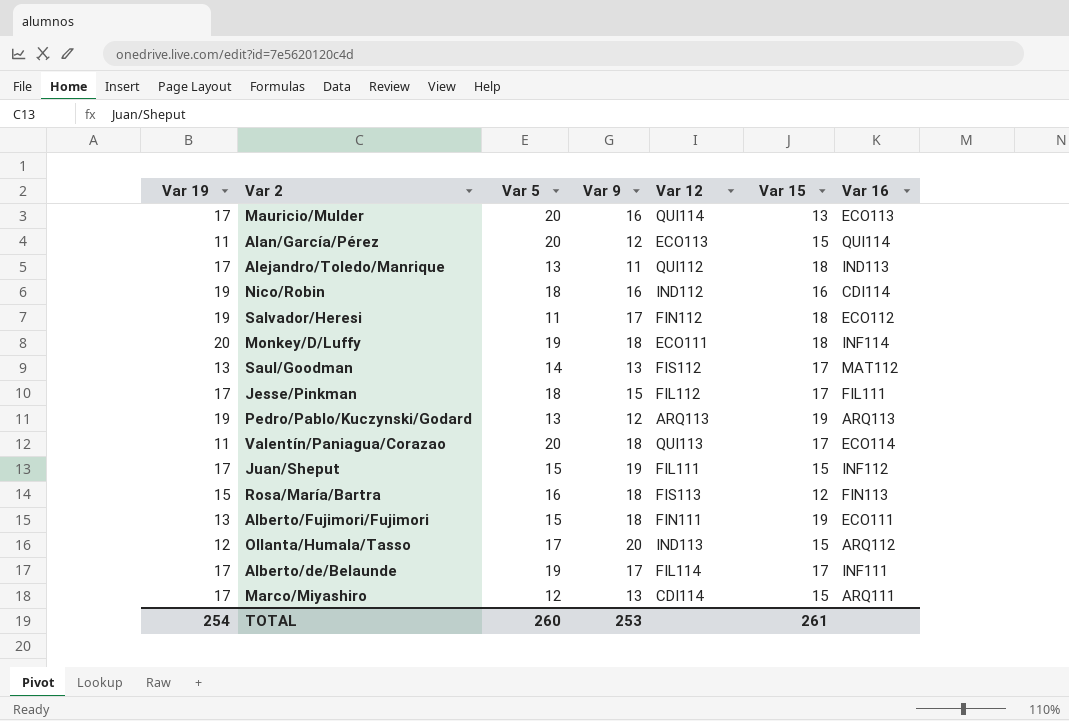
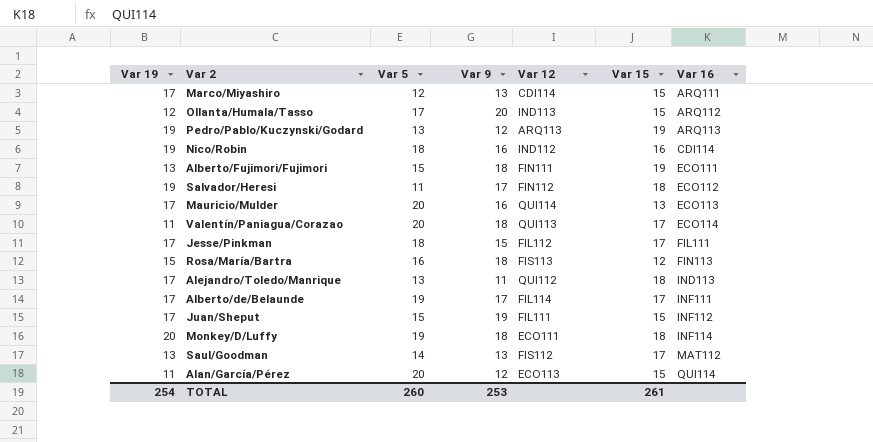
row order: none -> Var 16 ascending

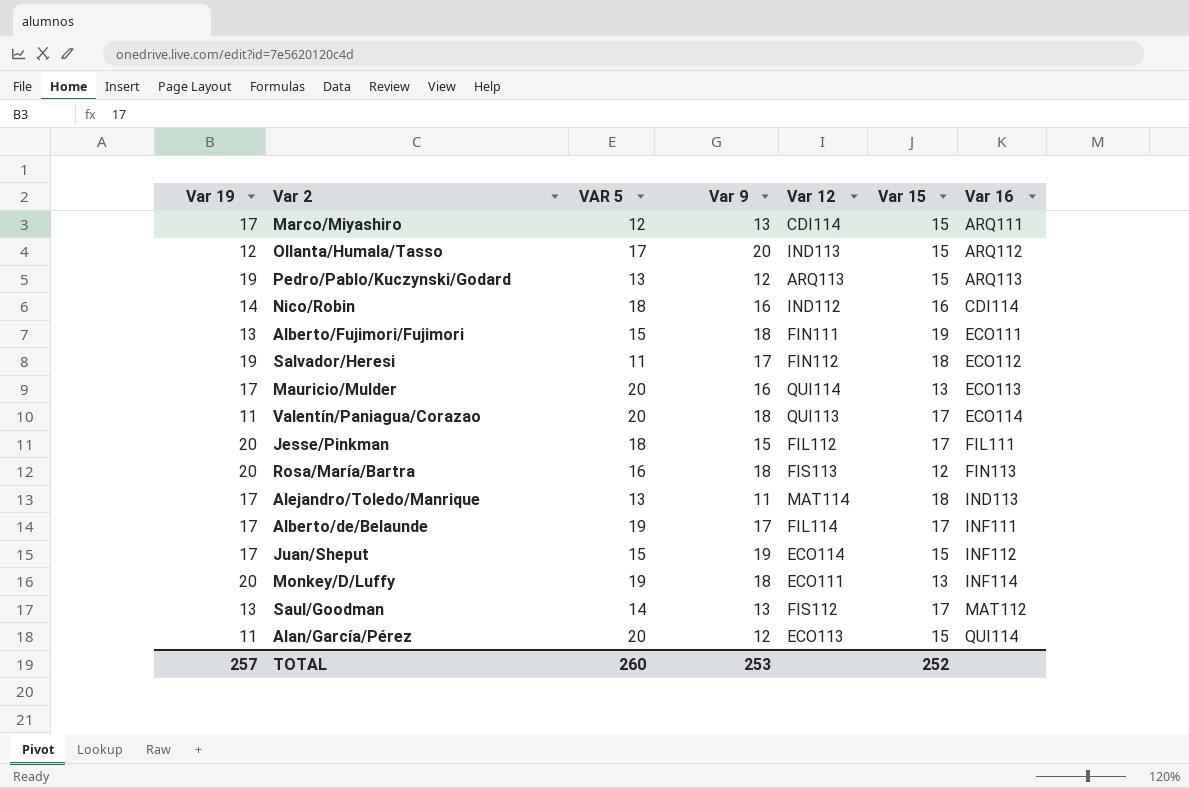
column name: Var 5 -> VAR 5
Pedro/Pablo/Kuczynski/Godard | Var 15: 19 -> 15
Nico/Robin | Var 19: 19 -> 14
Jesse/Pinkman | Var 19: 17 -> 20
Rosa/María/Bartra | Var 19: 15 -> 20
Alejandro/Toledo/Manrique | Var 12: QUI112 -> MAT114
Juan/Sheput | Var 12: FIL111 -> ECO114
Monkey/D/Luffy | Var 15: 18 -> 13
TOTAL | Var 19: 254 -> 257
TOTAL | Var 15: 261 -> 252

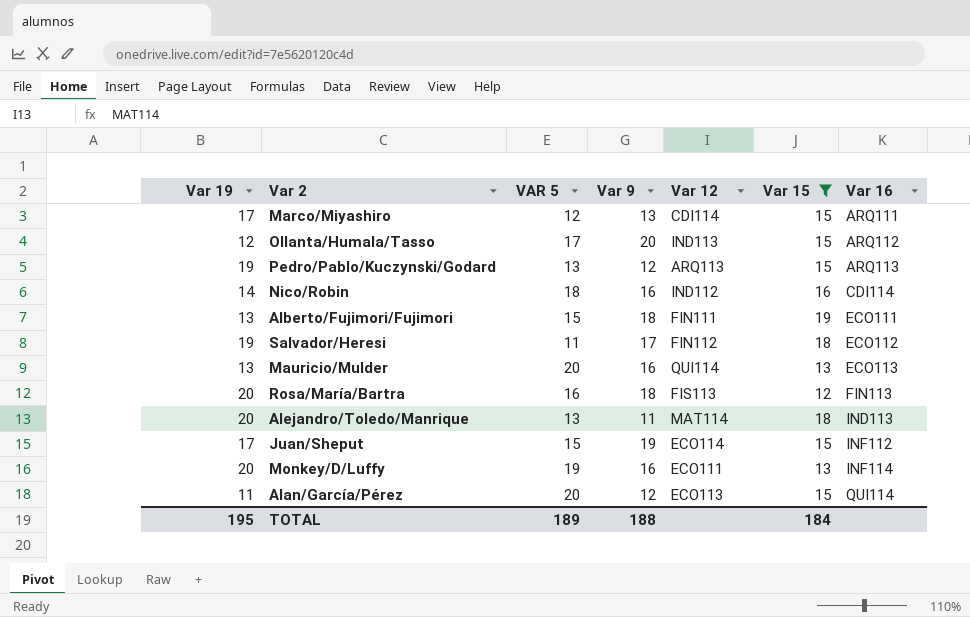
filter: none -> Var 15 != 17
Mauricio/Mulder | Var 19: 17 -> 13
Alejandro/Toledo/Manrique | Var 19: 17 -> 20
Monkey/D/Luffy | Var 9: 18 -> 16
TOTAL | Var 19: 257 -> 195
TOTAL | VAR 5: 260 -> 189
TOTAL | Var 9: 253 -> 188
TOTAL | Var 15: 252 -> 184

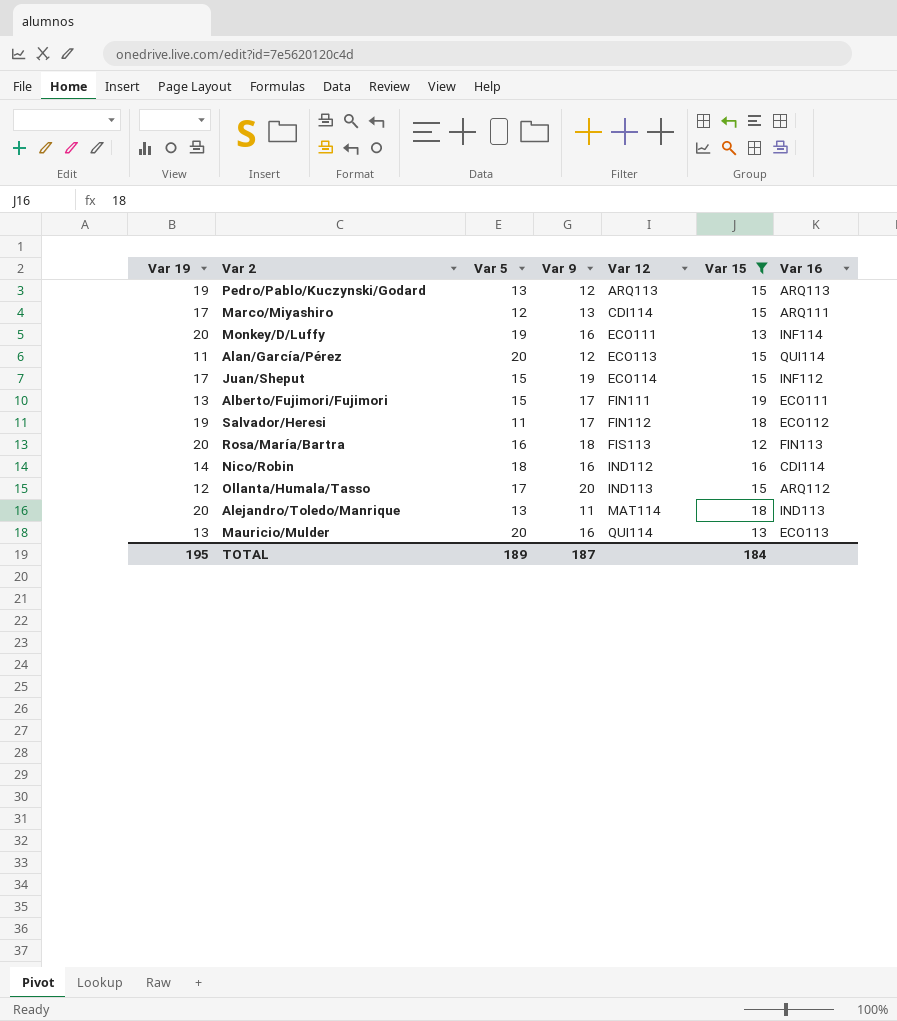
row order: Var 16 ascending -> Var 12 ascending
column name: VAR 5 -> Var 5
Alberto/Fujimori/Fujimori | Var 9: 18 -> 17
TOTAL | Var 9: 188 -> 187

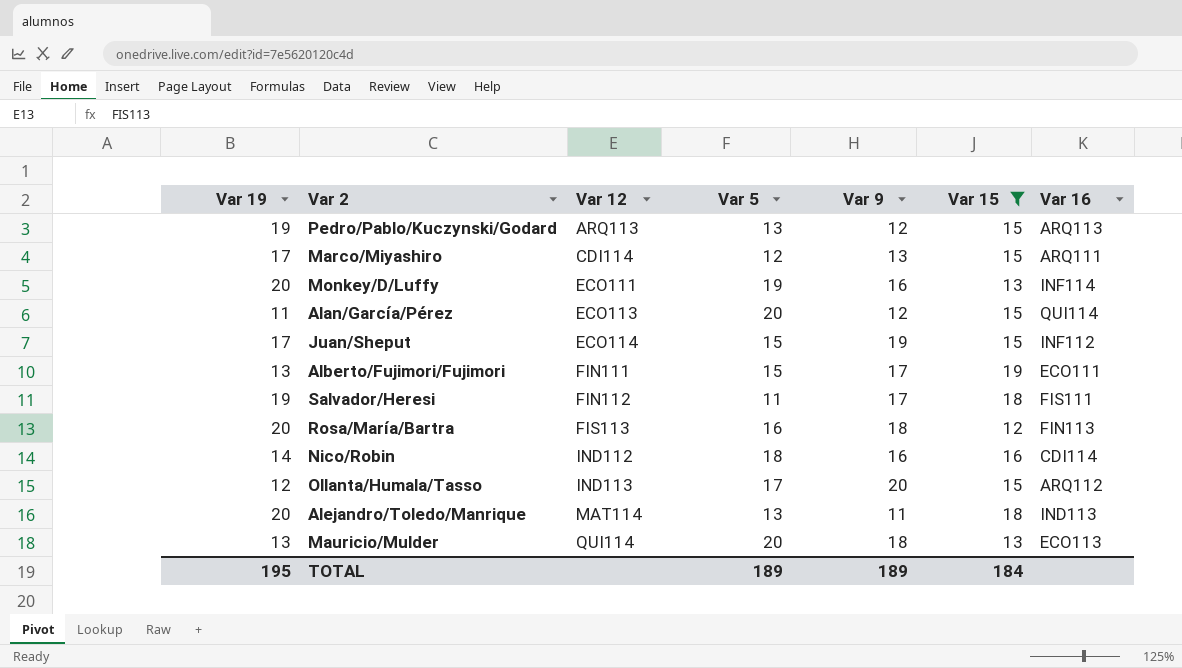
column Var 12 | position: 5 -> 3
Salvador/Heresi | Var 16: ECO112 -> FIS111
Mauricio/Mulder | Var 9: 16 -> 18
TOTAL | Var 9: 187 -> 189

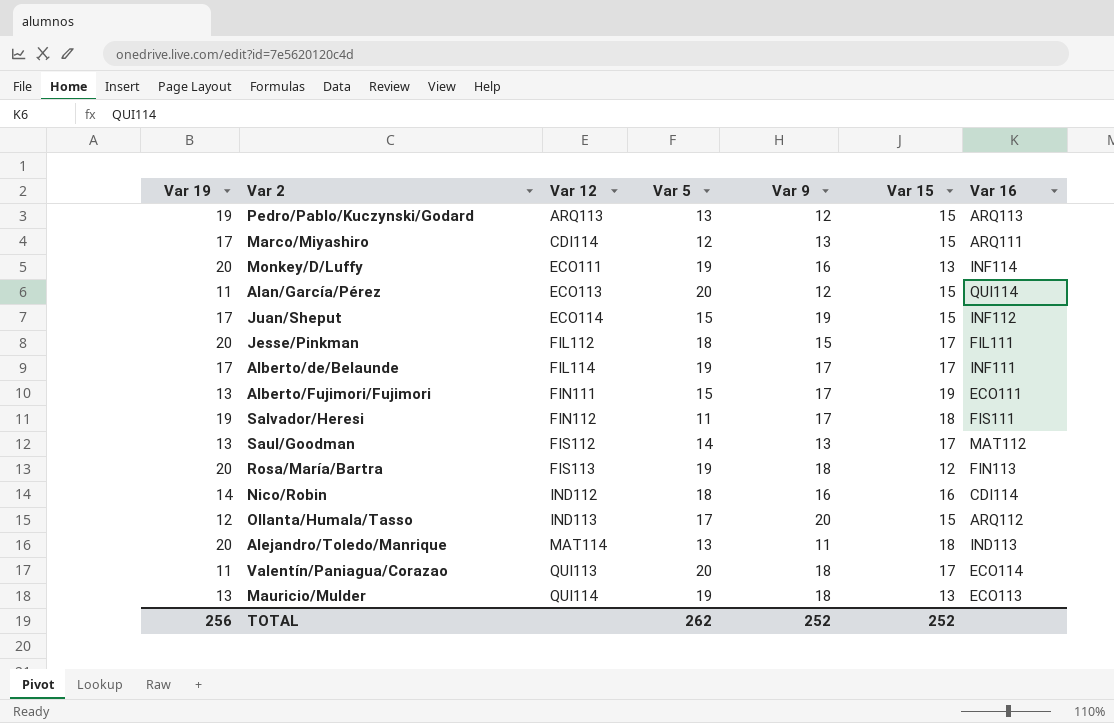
filter: Var 15 != 17 -> none
Rosa/María/Bartra | Var 5: 16 -> 19
Mauricio/Mulder | Var 5: 20 -> 19
TOTAL | Var 19: 195 -> 256
TOTAL | Var 5: 189 -> 262
TOTAL | Var 9: 189 -> 252
TOTAL | Var 15: 184 -> 252

